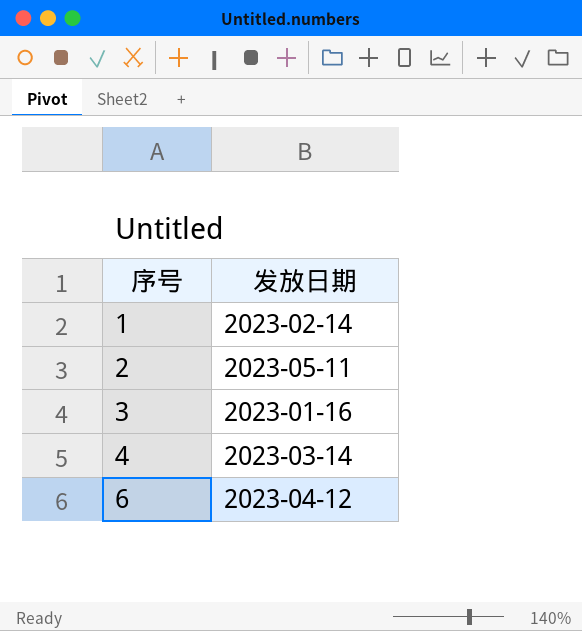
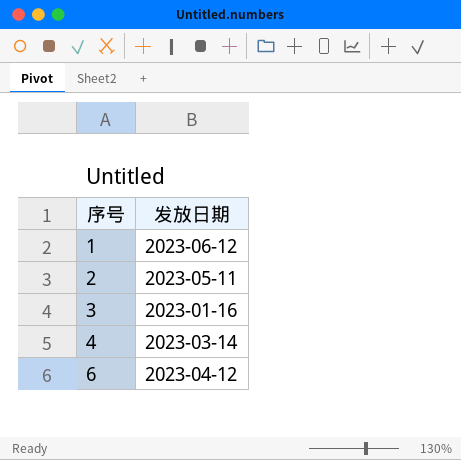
1 | 发放日期: 2023-02-14 -> 2023-06-12

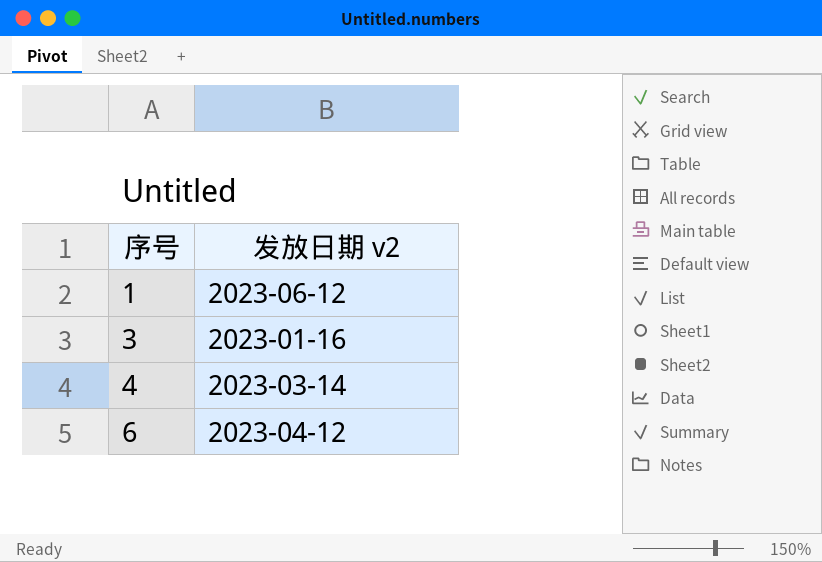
column name: 发放日期 -> 发放日期 v2
row 2: 2023-05-11 -> none

